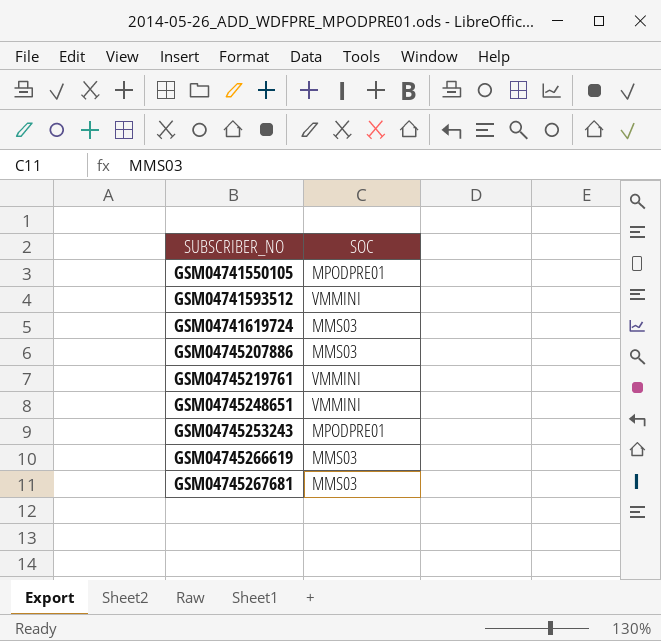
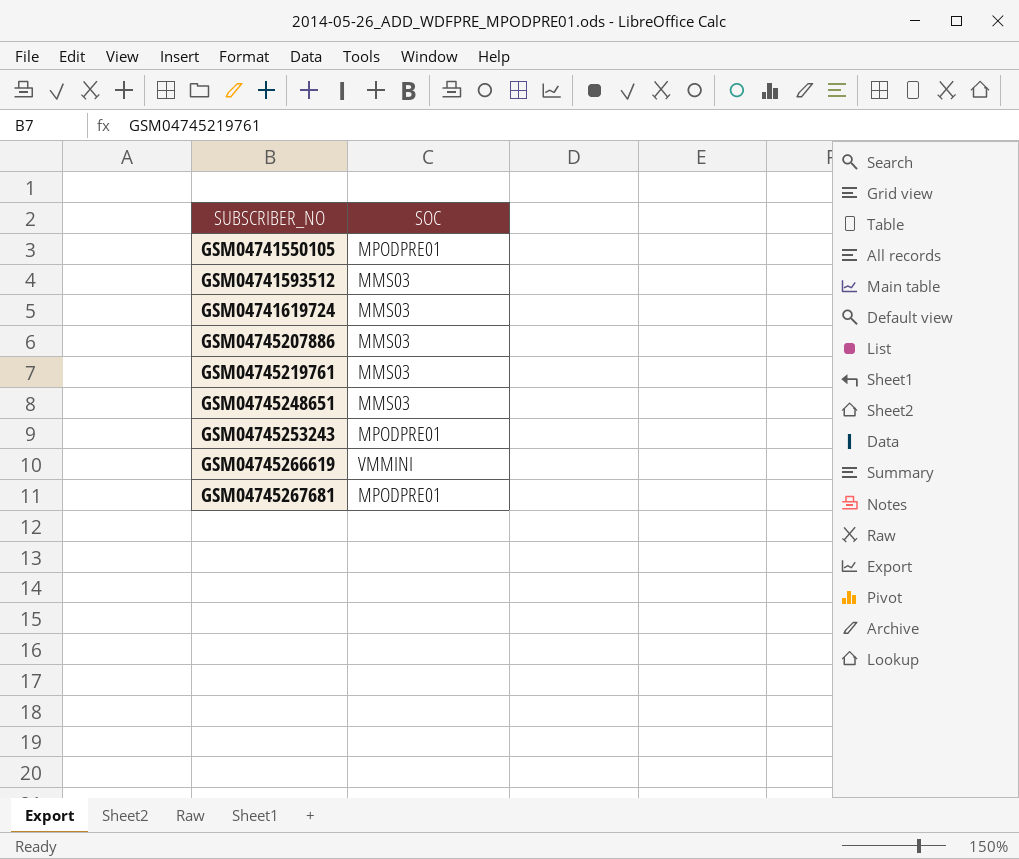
GSM04741593512 | SOC: VMMINI -> MMS03
GSM04745219761 | SOC: VMMINI -> MMS03
GSM04745248651 | SOC: VMMINI -> MMS03
GSM04745266619 | SOC: MMS03 -> VMMINI
GSM04745267681 | SOC: MMS03 -> MPODPRE01

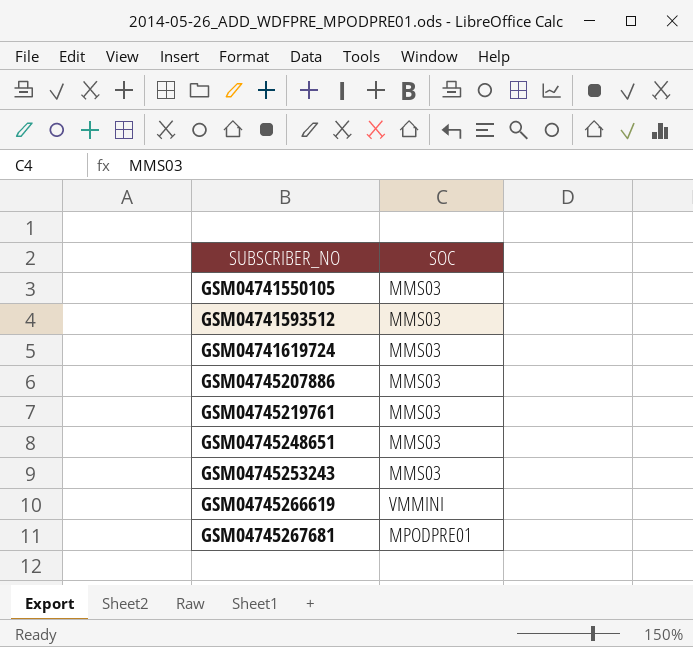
GSM04741550105 | SOC: MPODPRE01 -> MMS03
GSM04745253243 | SOC: MPODPRE01 -> MMS03

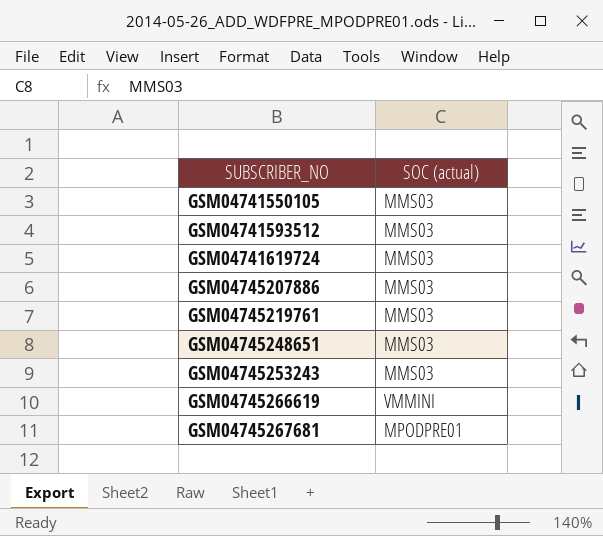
column name: SOC -> SOC (actual)

